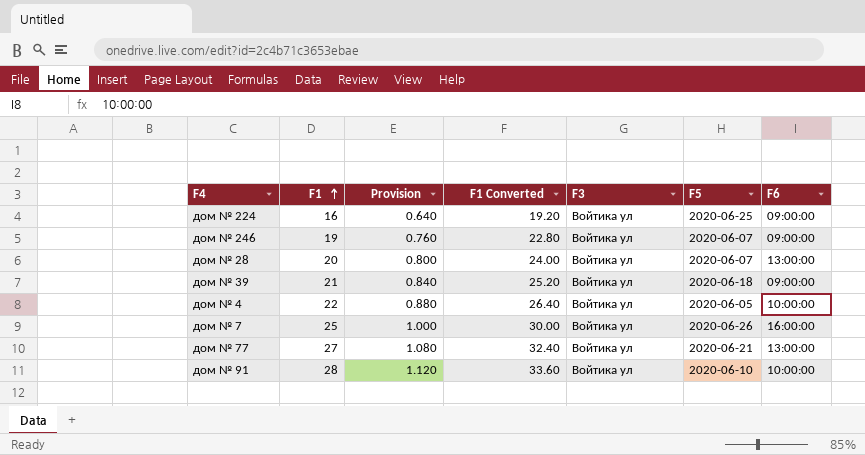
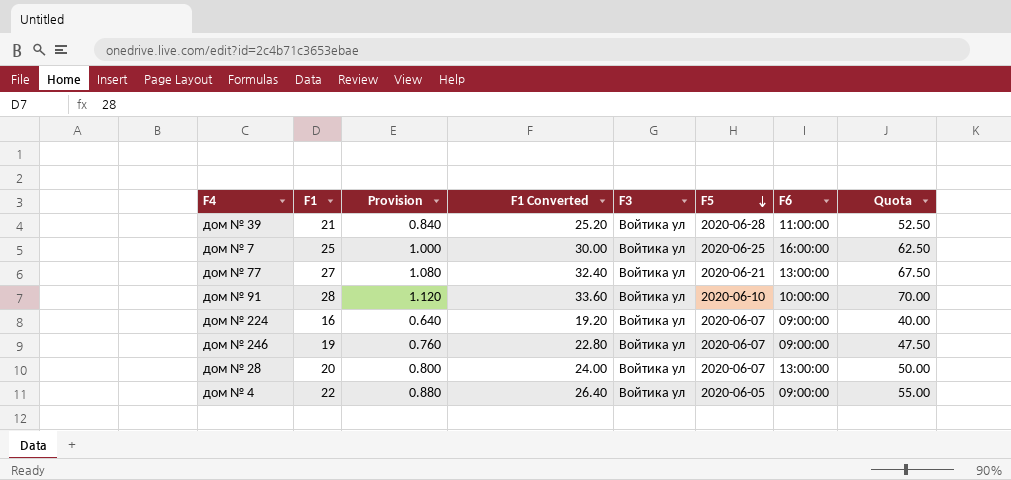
row order: F1 ascending -> F5 descending
column Quota | formula: none -> [F1] * 2.5
дом № 39 | F5: 2020-06-18 -> 2020-06-28
дом № 39 | F6: 09:00:00 -> 11:00:00
дом № 7 | F5: 2020-06-26 -> 2020-06-25
дом № 224 | F5: 2020-06-25 -> 2020-06-07
дом № 4 | F6: 10:00:00 -> 09:00:00

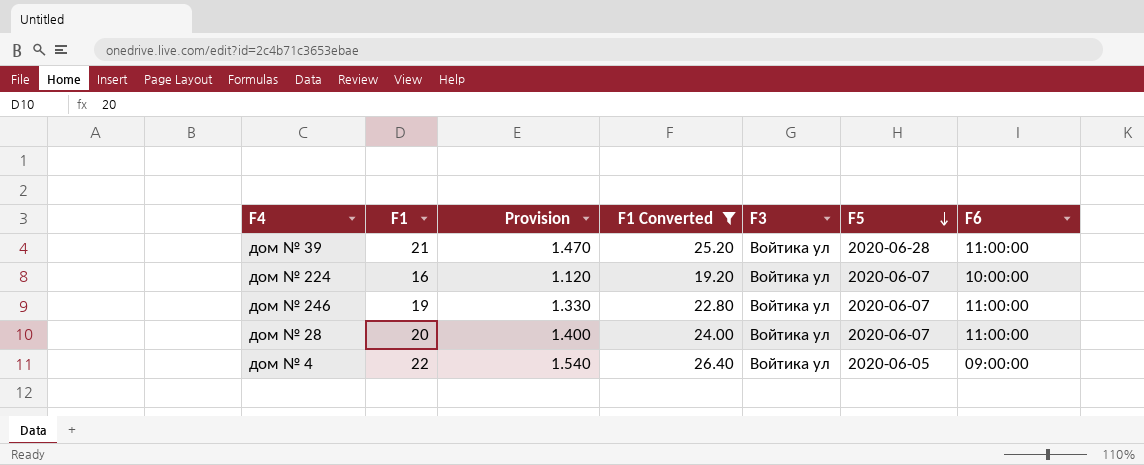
filter: none -> F1 Converted <= 26.40
column Quota | formula: [F1] * 2.5 -> none
column Provision | formula: [F1] * 0.04 -> [F1] * 0.07
дом № 224 | F6: 09:00:00 -> 10:00:00
дом № 246 | F6: 09:00:00 -> 11:00:00
дом № 28 | F6: 13:00:00 -> 11:00:00

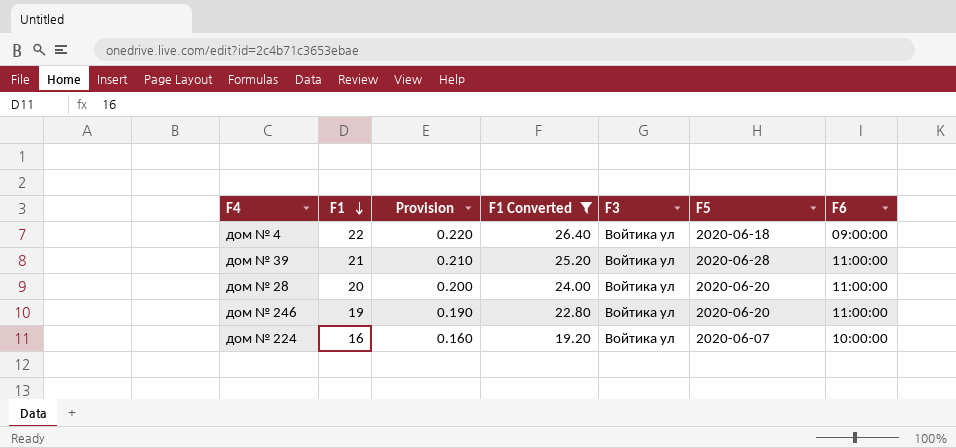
row order: F5 descending -> F1 descending
column Provision | formula: [F1] * 0.07 -> [F1] * 0.01
дом № 4 | F5: 2020-06-05 -> 2020-06-18
дом № 28 | F5: 2020-06-07 -> 2020-06-20
дом № 246 | F5: 2020-06-07 -> 2020-06-20

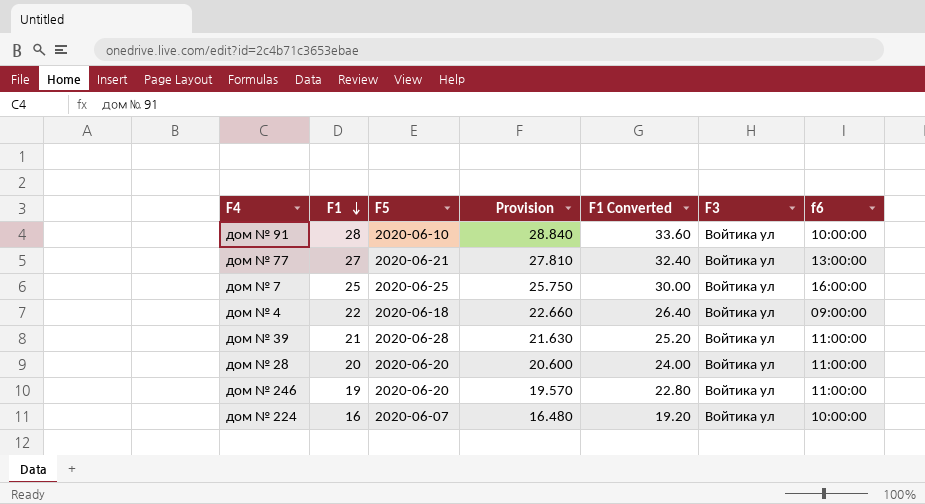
filter: F1 Converted <= 26.40 -> none
column F5 | position: 6 -> 3
column Provision | formula: [F1] * 0.01 -> [F1] * 1.03
column name: F6 -> f6

